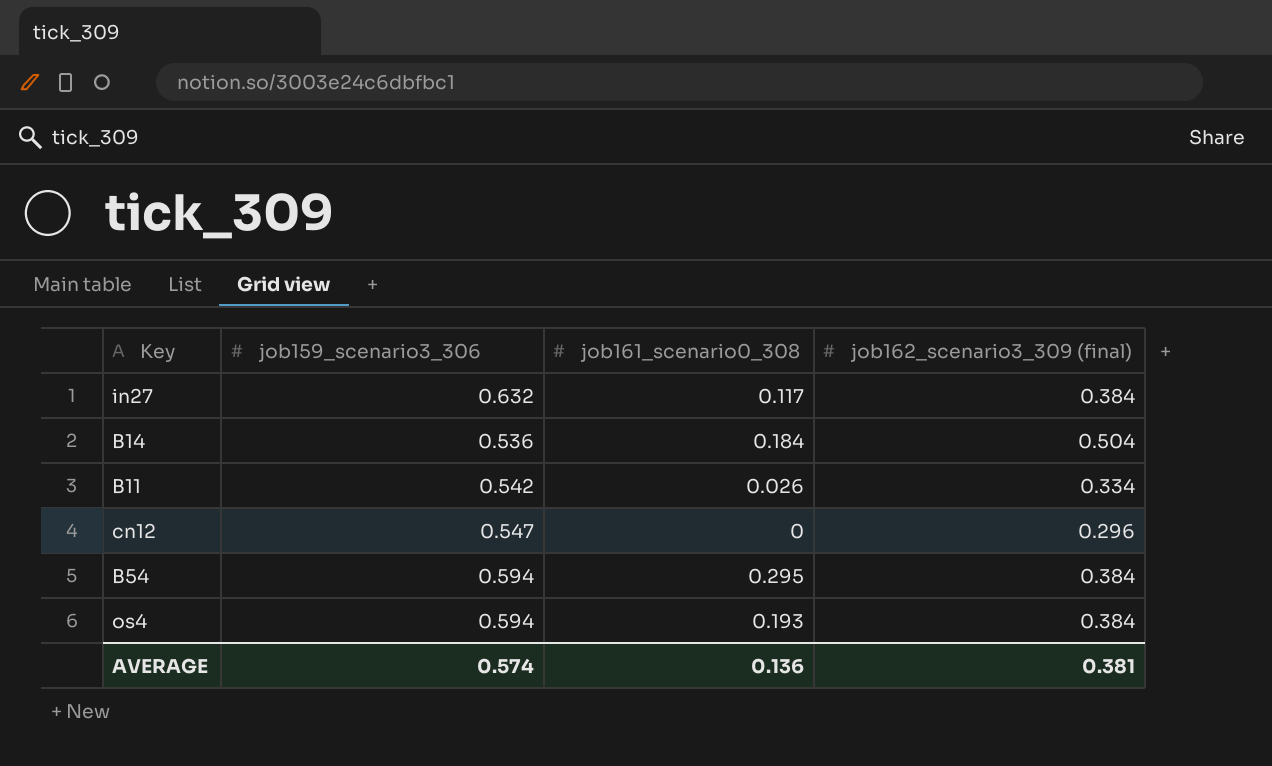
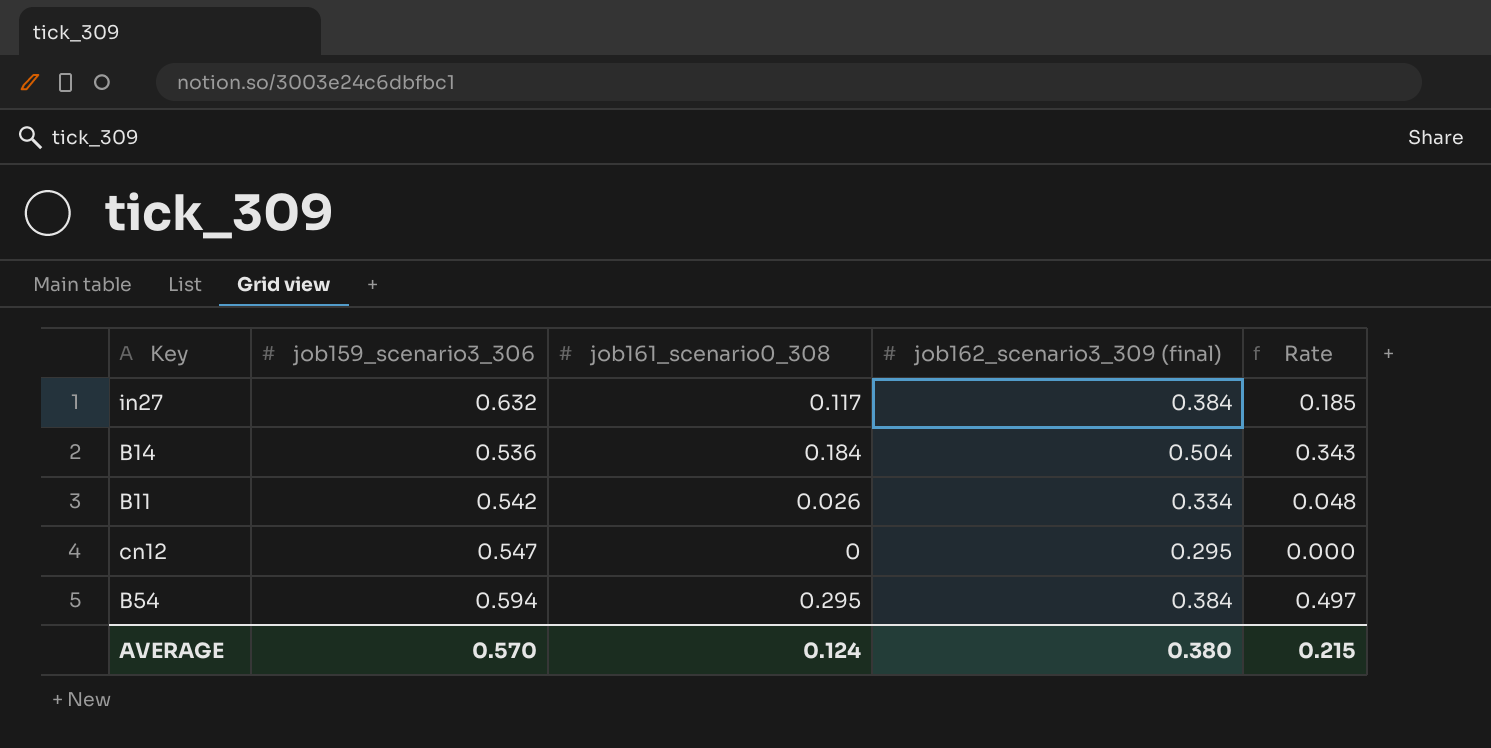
column Rate | formula: none -> [job161_scenario0_308] / [job159_scenario3_306]
row os4: 0.594 | 0.193 | 0.384 -> none
cn12 | job162_scenario3_309 (final): 0.296 -> 0.295
AVERAGE | job159_scenario3_306: 0.574 -> 0.570
AVERAGE | job161_scenario0_308: 0.136 -> 0.124
AVERAGE | job162_scenario3_309 (final): 0.381 -> 0.380

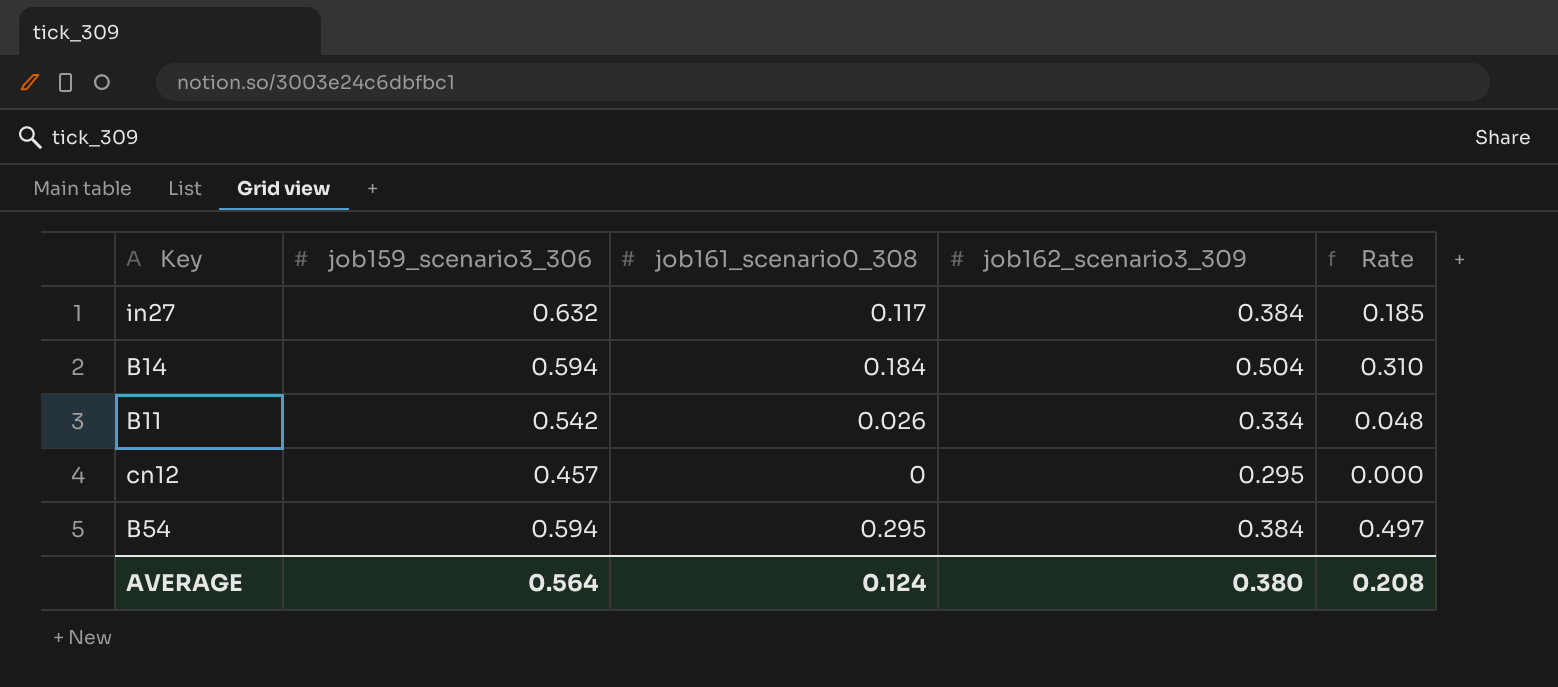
column name: job162_scenario3_309 (final) -> job162_scenario3_309
B14 | job159_scenario3_306: 0.536 -> 0.594
B14 | Rate: 0.343 -> 0.310
cn12 | job159_scenario3_306: 0.547 -> 0.457
AVERAGE | job159_scenario3_306: 0.570 -> 0.564
AVERAGE | Rate: 0.215 -> 0.208

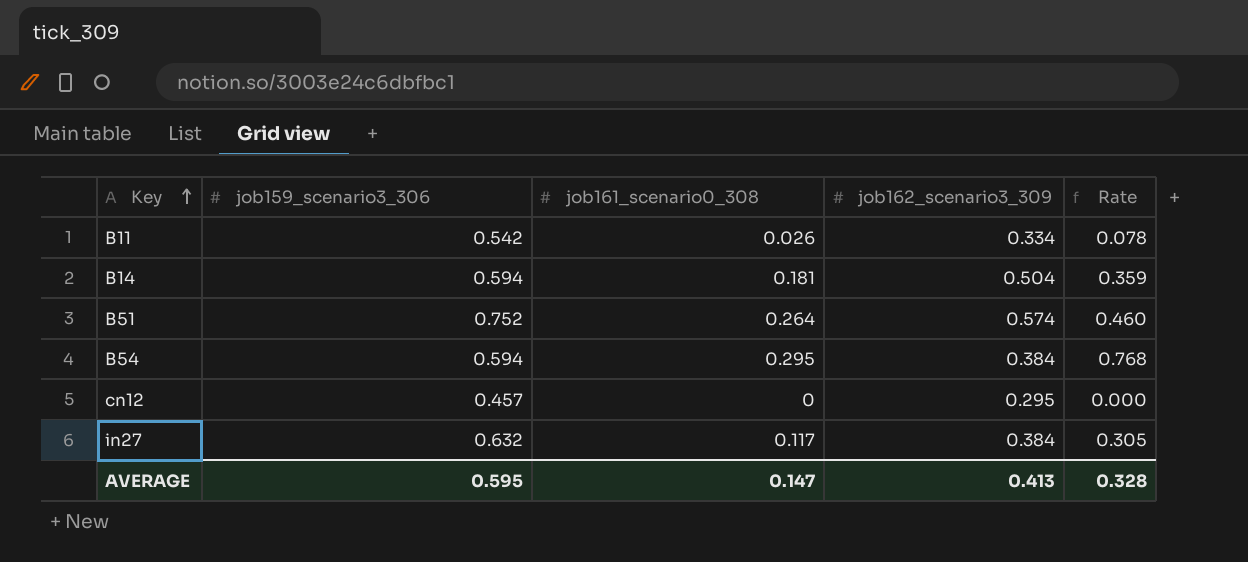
row order: none -> Key ascending
column Rate | formula: [job161_scenario0_308] / [job159_scenario3_306] -> [job161_scenario0_308] / [job162_scenario3_309]
B14 | job161_scenario0_308: 0.184 -> 0.181
row B51: none -> 0.752 | 0.264 | 0.574 | 0.460
AVERAGE | job159_scenario3_306: 0.564 -> 0.595
AVERAGE | job161_scenario0_308: 0.124 -> 0.147
AVERAGE | job162_scenario3_309: 0.380 -> 0.413
AVERAGE | Rate: 0.208 -> 0.328

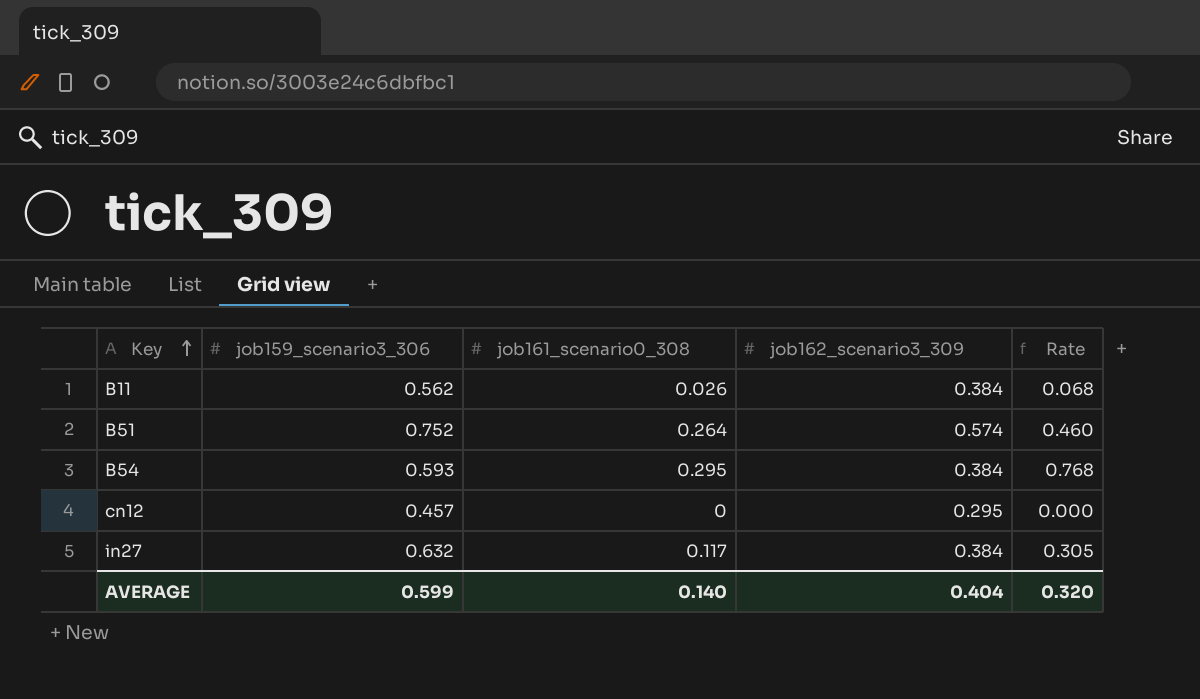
row B14: 0.594 | 0.181 | 0.504 | 0.359 -> none
B11 | job159_scenario3_306: 0.542 -> 0.562
B11 | job162_scenario3_309: 0.334 -> 0.384
B11 | Rate: 0.078 -> 0.068
B54 | job159_scenario3_306: 0.594 -> 0.593
AVERAGE | job159_scenario3_306: 0.595 -> 0.599
AVERAGE | job161_scenario0_308: 0.147 -> 0.140
AVERAGE | job162_scenario3_309: 0.413 -> 0.404
AVERAGE | Rate: 0.328 -> 0.320

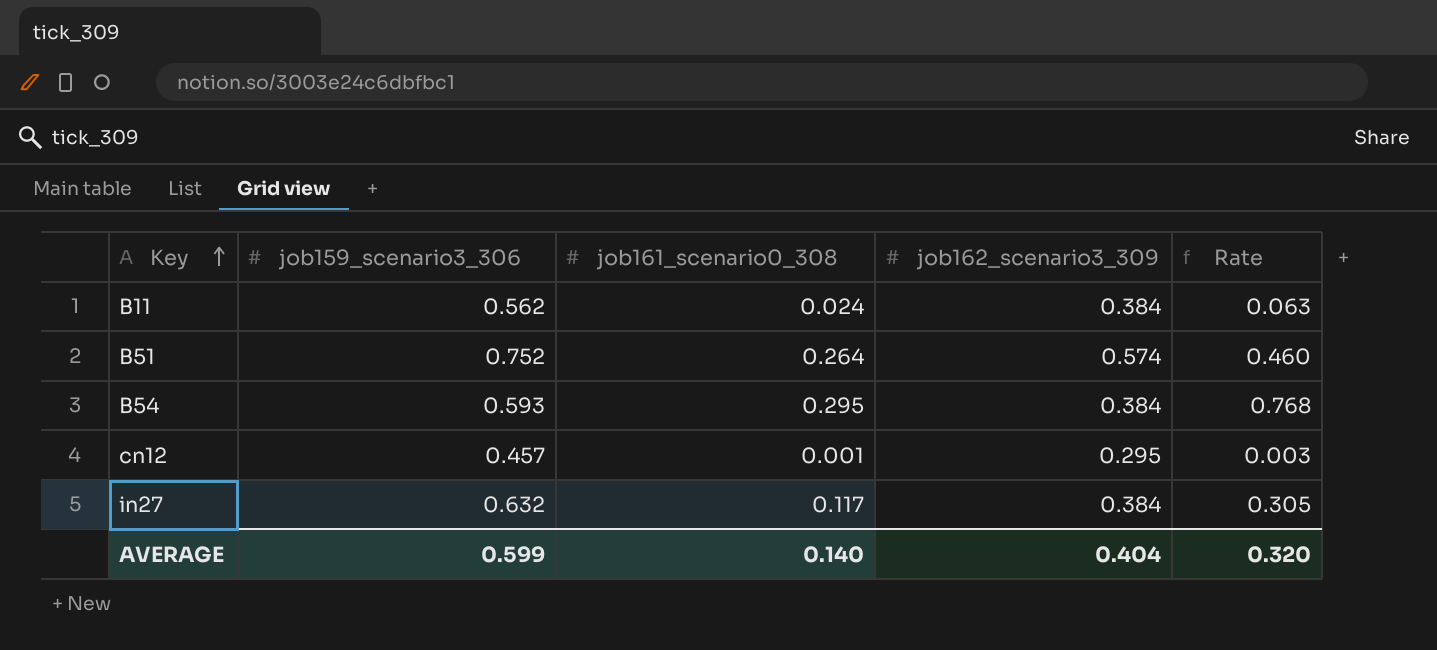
B11 | job161_scenario0_308: 0.026 -> 0.024
B11 | Rate: 0.068 -> 0.063
cn12 | job161_scenario0_308: 0 -> 0.001
cn12 | Rate: 0.000 -> 0.003

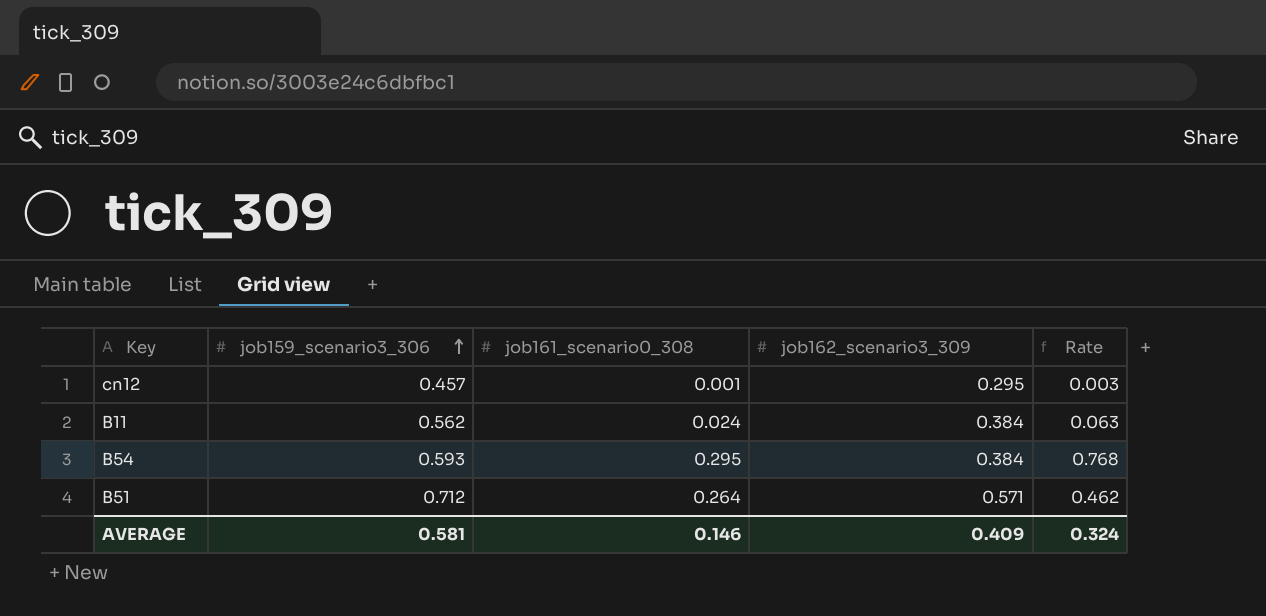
row order: Key ascending -> job159_scenario3_306 ascending
row in27: 0.632 | 0.117 | 0.384 | 0.305 -> none
B51 | job159_scenario3_306: 0.752 -> 0.712
B51 | job162_scenario3_309: 0.574 -> 0.571
B51 | Rate: 0.460 -> 0.462
AVERAGE | job159_scenario3_306: 0.599 -> 0.581
AVERAGE | job161_scenario0_308: 0.140 -> 0.146
AVERAGE | job162_scenario3_309: 0.404 -> 0.409
AVERAGE | Rate: 0.320 -> 0.324

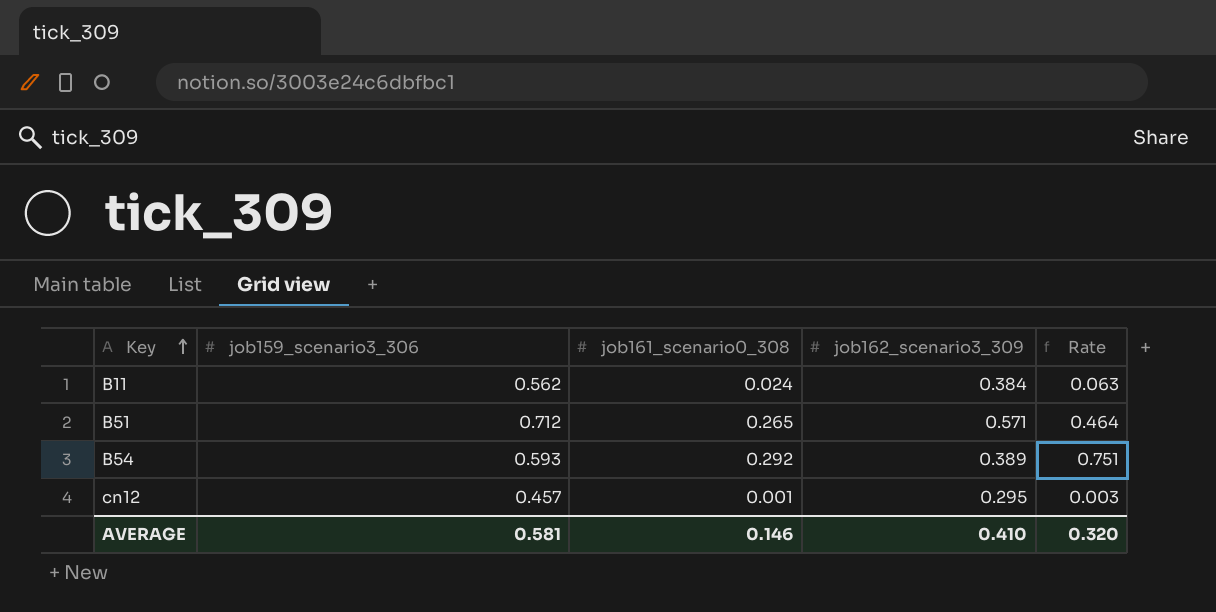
row order: job159_scenario3_306 ascending -> Key ascending
B51 | job161_scenario0_308: 0.264 -> 0.265
B51 | Rate: 0.462 -> 0.464
B54 | job161_scenario0_308: 0.295 -> 0.292
B54 | job162_scenario3_309: 0.384 -> 0.389
B54 | Rate: 0.768 -> 0.751
AVERAGE | job162_scenario3_309: 0.409 -> 0.410
AVERAGE | Rate: 0.324 -> 0.320

